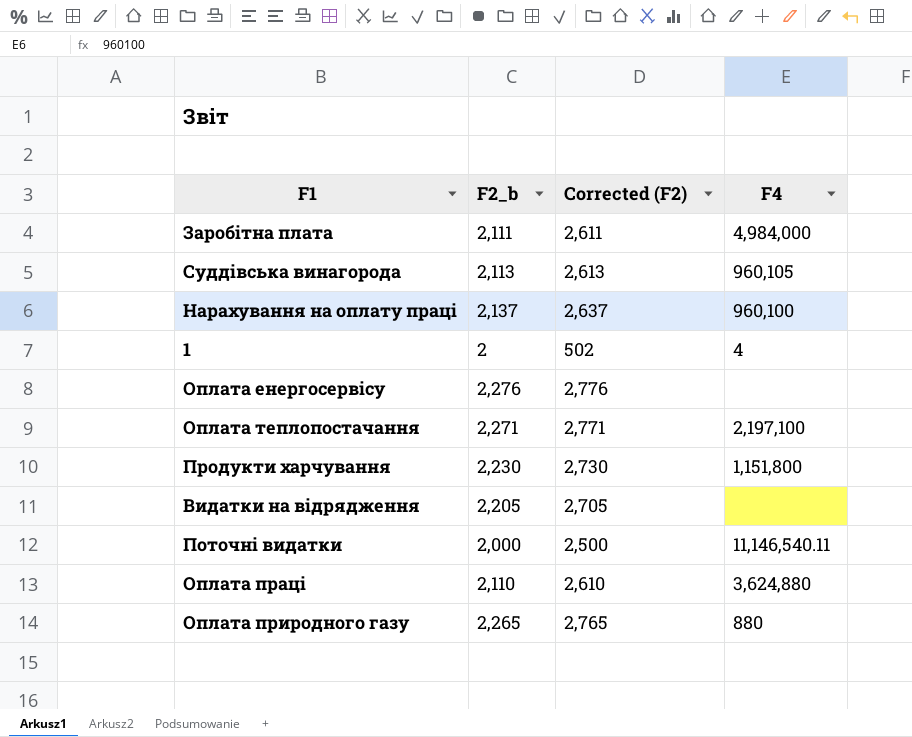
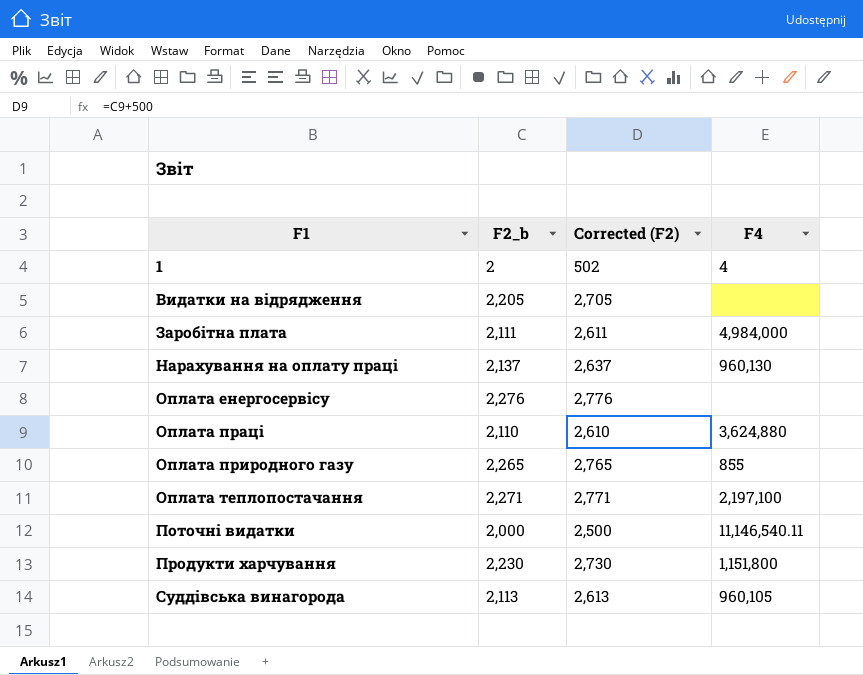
row order: none -> F1 ascending
Нарахування на оплату праці | F4: 960,100 -> 960,130
Оплата природного газу | F4: 880 -> 855

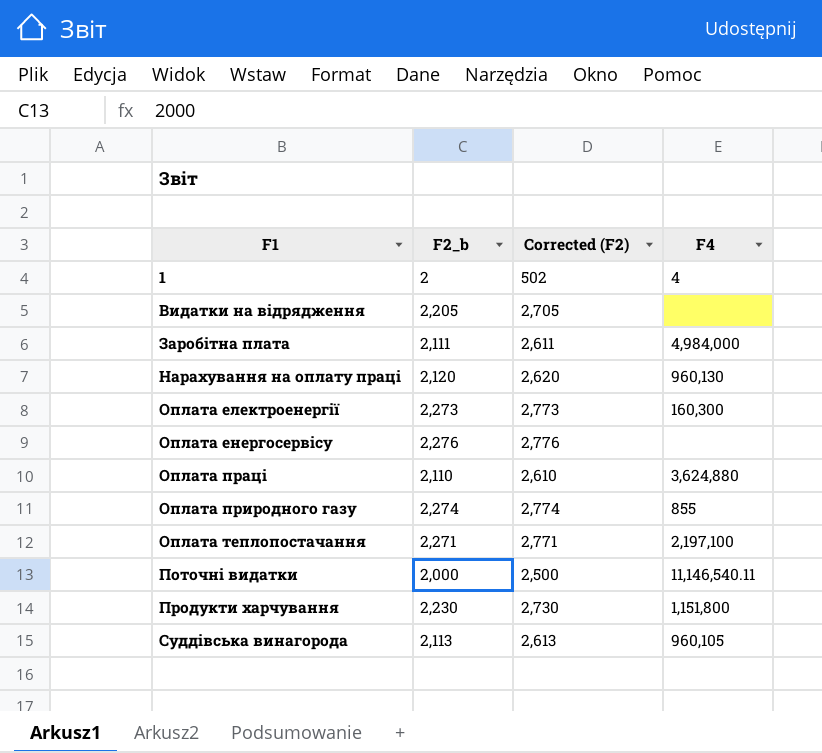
Нарахування на оплату праці | F2_b: 2,137 -> 2,120
Нарахування на оплату праці | Corrected (F2): 2,637 -> 2,620
row Оплата електроенергії: none -> 2,273 | 2,773 | 160,300
Оплата природного газу | F2_b: 2,265 -> 2,274
Оплата природного газу | Corrected (F2): 2,765 -> 2,774

